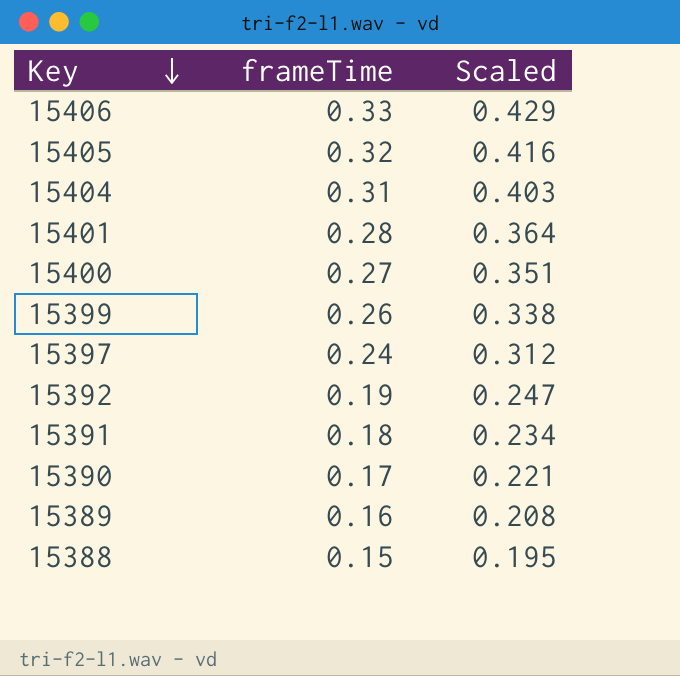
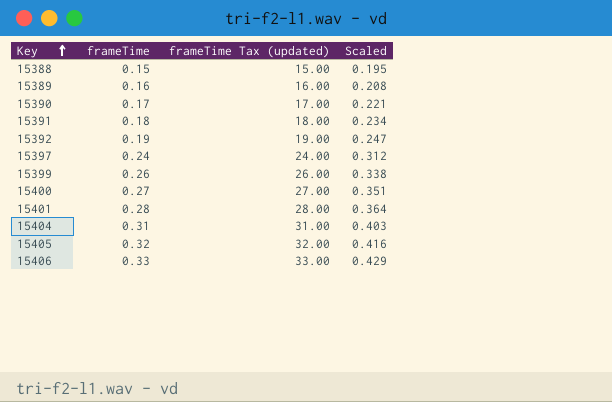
row order: Key descending -> Key ascending
column frameTime Tax (updated) | formula: none -> [frameTime] * 100

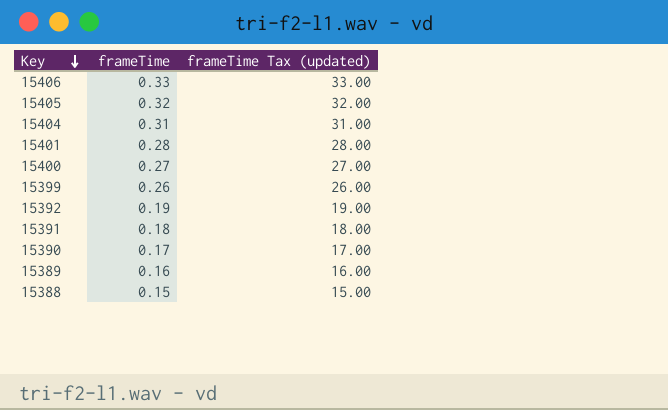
row order: Key ascending -> Key descending
column Scaled | formula: [frameTime] * 1.3 -> none
row 15397: 0.24 | 24.00 | 0.312 -> none

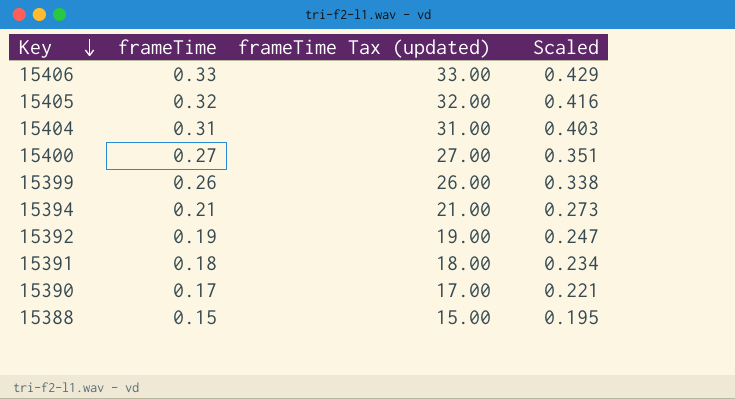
column Scaled | formula: none -> [frameTime] * 1.3
row 15401: 0.28 | 28.00 -> none
row 15389: 0.16 | 16.00 -> none
row 15394: none -> 0.21 | 21.00 | 0.273

